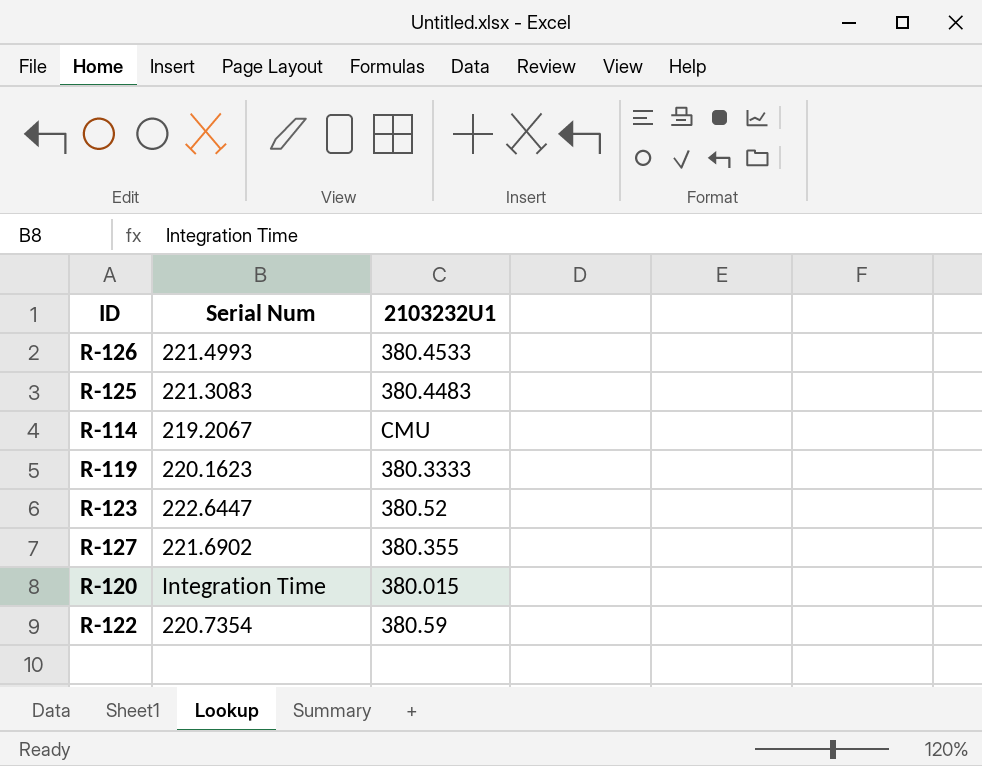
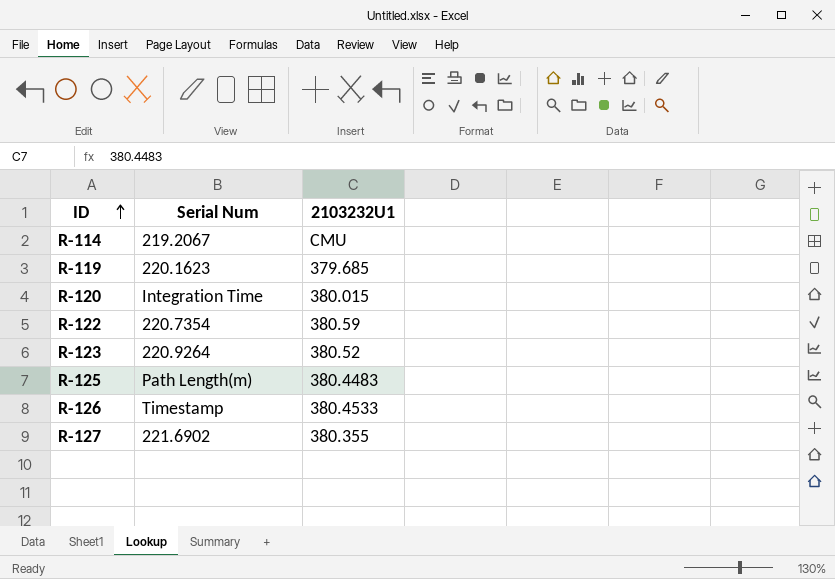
row order: none -> ID ascending
R-119 | 2103232U1: 380.3333 -> 379.685
R-123 | Serial Num: 222.6447 -> 220.9264
R-125 | Serial Num: 221.3083 -> Path Length(m)
R-126 | Serial Num: 221.4993 -> Timestamp

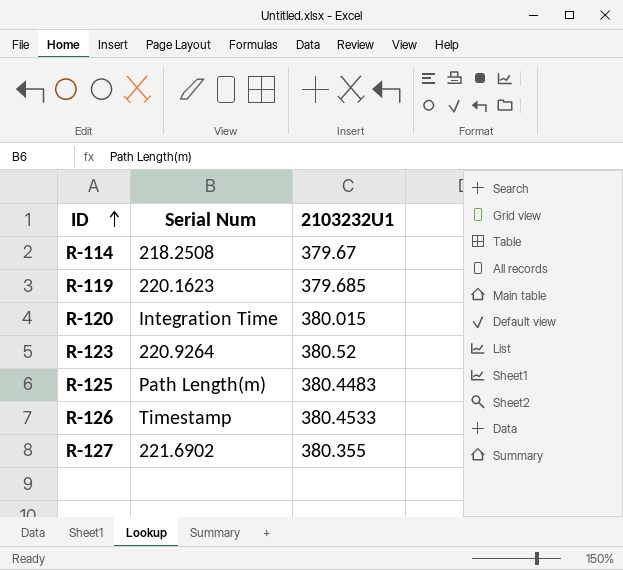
row R-122: 220.7354 | 380.59 -> none
R-114 | Serial Num: 219.2067 -> 218.2508
R-114 | 2103232U1: CMU -> 379.67

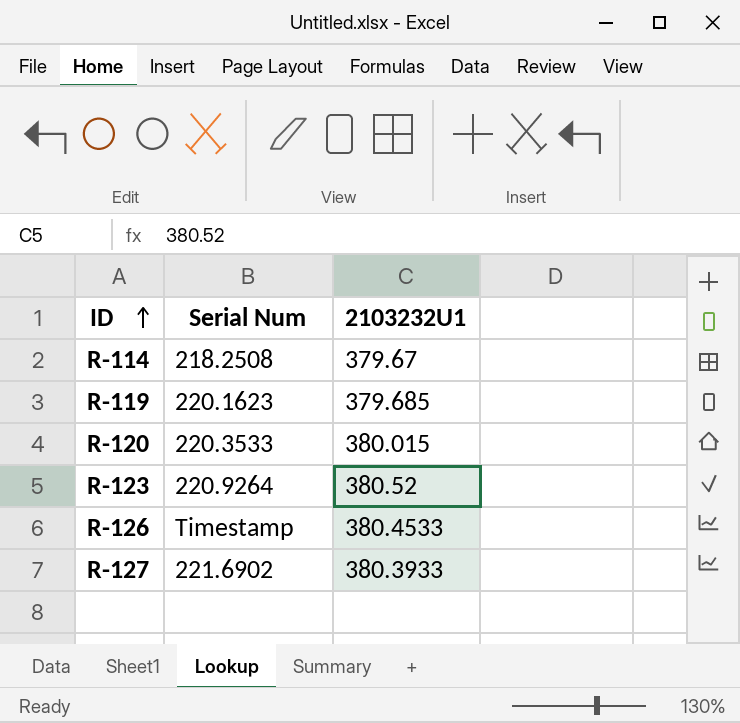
row R-125: Path Length(m) | 380.4483 -> none
R-120 | Serial Num: Integration Time -> 220.3533
R-127 | 2103232U1: 380.355 -> 380.3933

